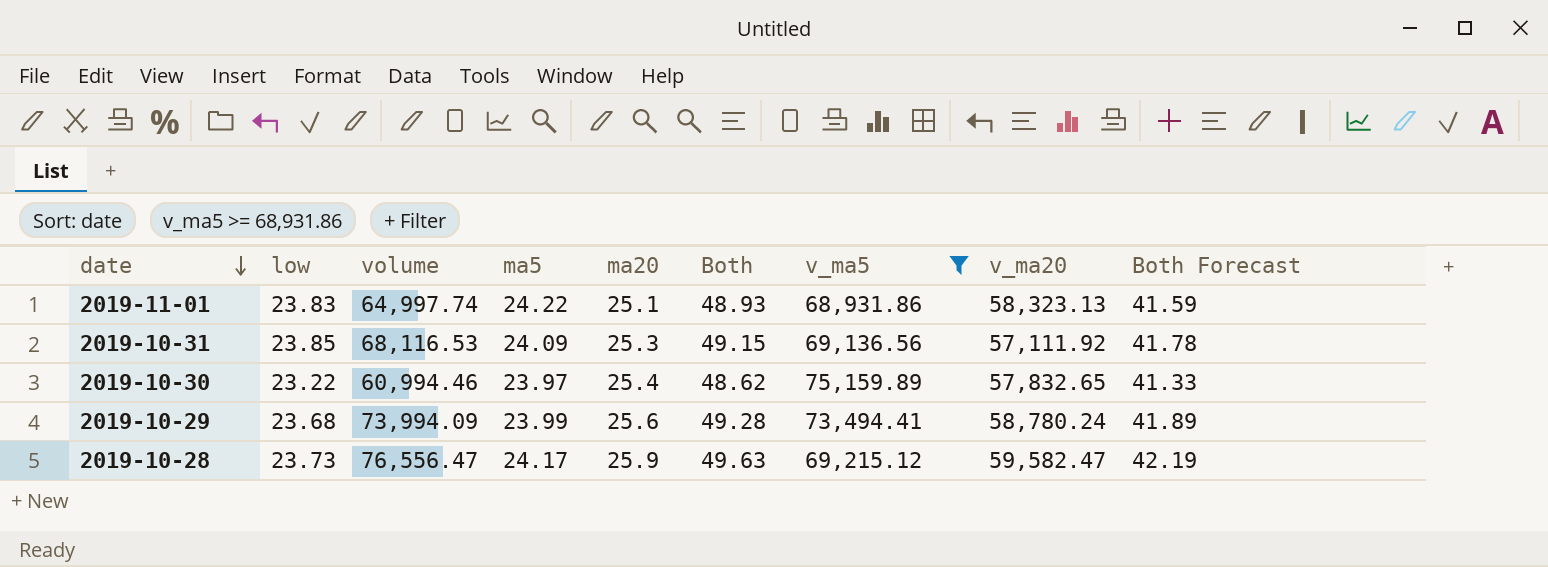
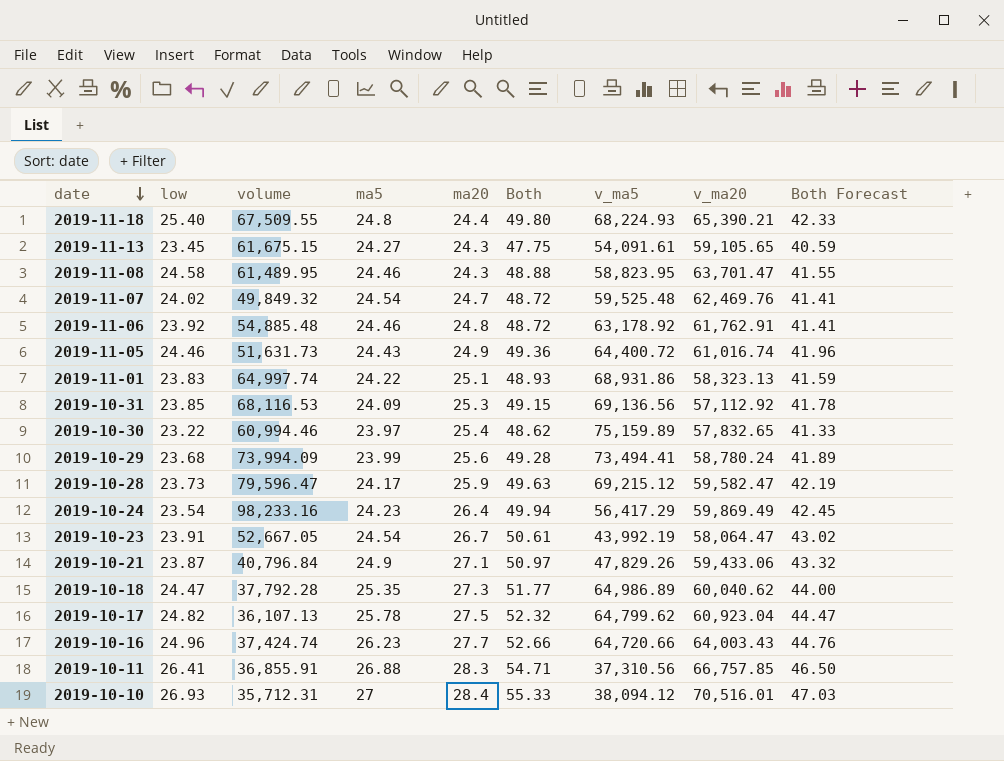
filter: v_ma5 >= 68,931.86 -> none
2019-10-31 | v_ma20: 57,111.92 -> 57,112.92
2019-10-28 | volume: 76,556.47 -> 79,596.47

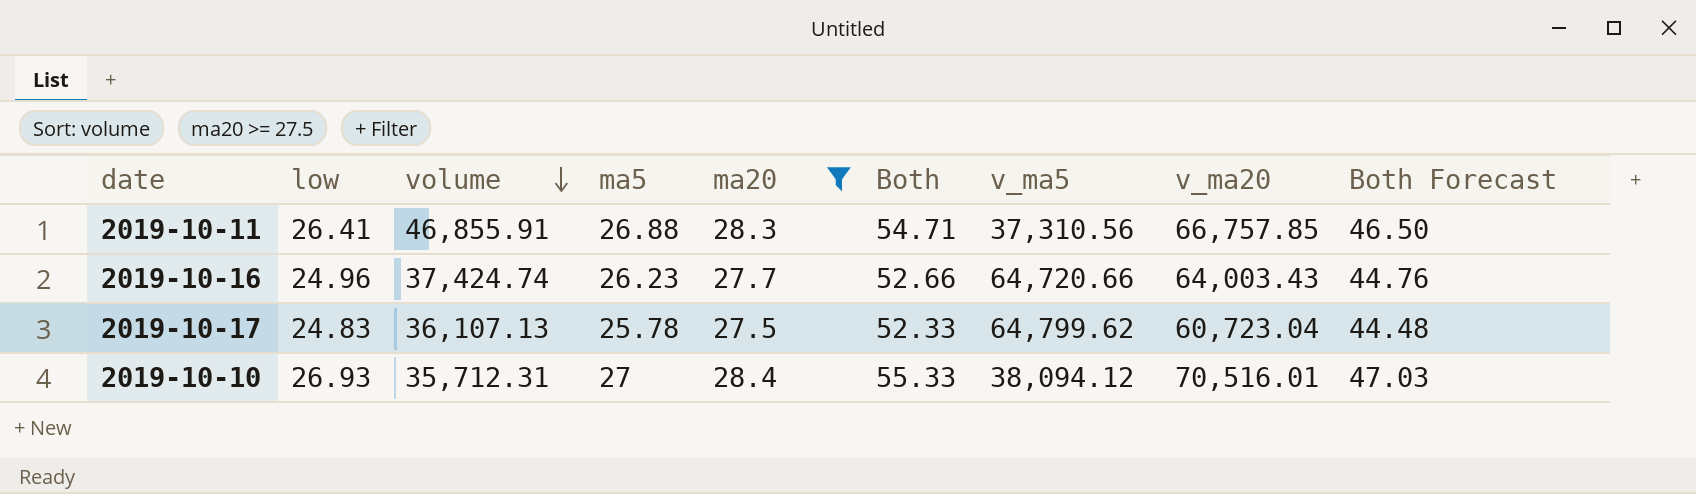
filter: none -> ma20 >= 27.5
row order: date descending -> volume descending
2019-10-11 | volume: 36,855.91 -> 46,855.91
2019-10-17 | low: 24.82 -> 24.83
2019-10-17 | Both: 52.32 -> 52.33
2019-10-17 | v_ma20: 60,923.04 -> 60,723.04
2019-10-17 | Both Forecast: 44.47 -> 44.48

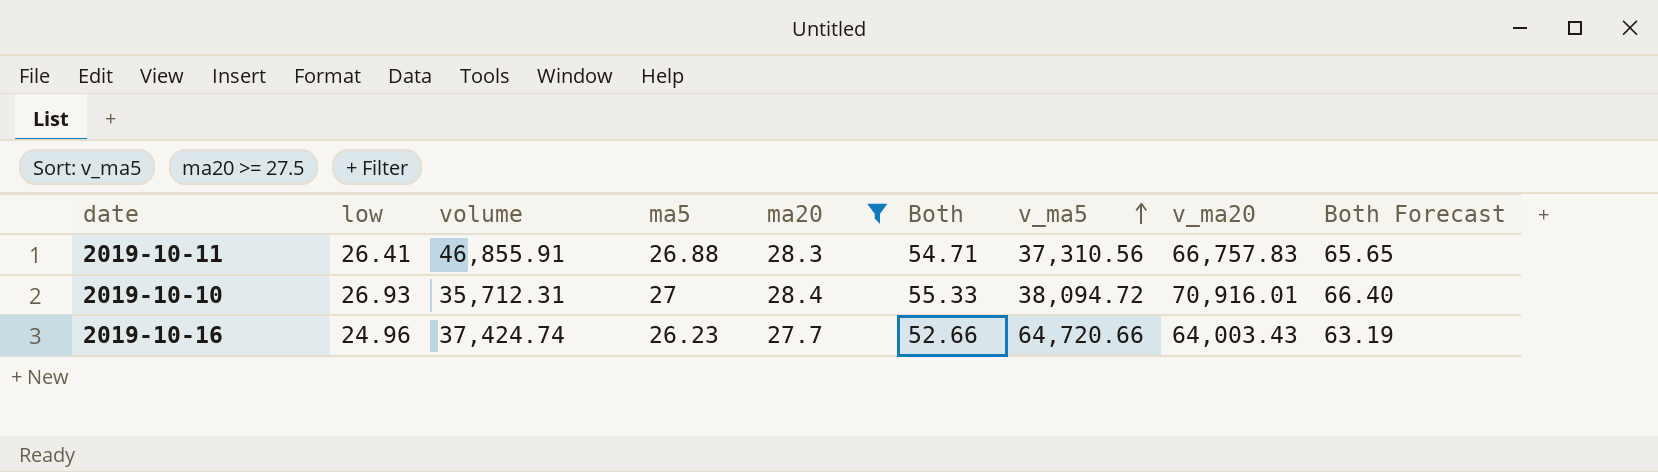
row order: volume descending -> v_ma5 ascending
column Both Forecast | formula: [Both] * 0.85 -> [Both] * 1.2
row 2019-10-17: 24.83 | 36,107.13 | 25.78 | 27.5 | 52.33 | 64,799.62 | 60,723.04 | 44.48 -> none
2019-10-11 | v_ma20: 66,757.85 -> 66,757.83
2019-10-10 | v_ma5: 38,094.12 -> 38,094.72
2019-10-10 | v_ma20: 70,516.01 -> 70,916.01

